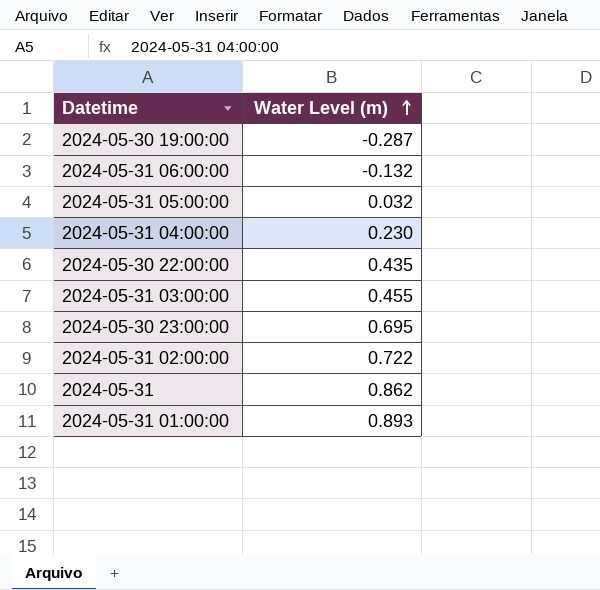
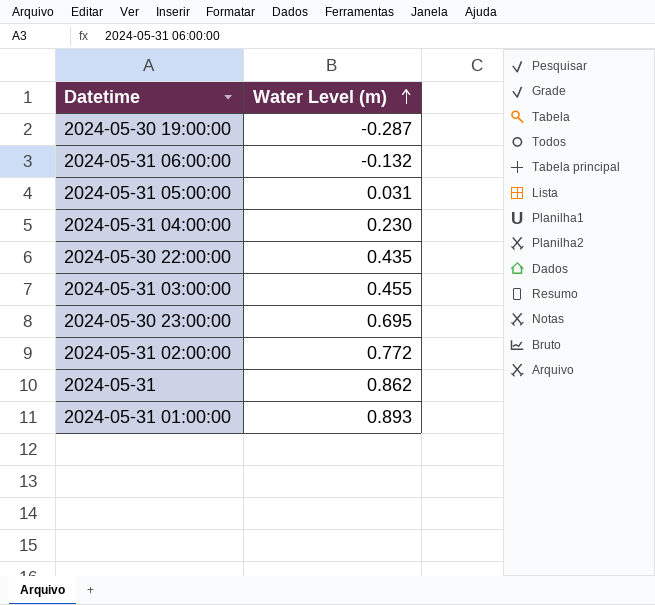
2024-05-31 05:00:00 | Water Level (m): 0.032 -> 0.031
2024-05-31 02:00:00 | Water Level (m): 0.722 -> 0.772

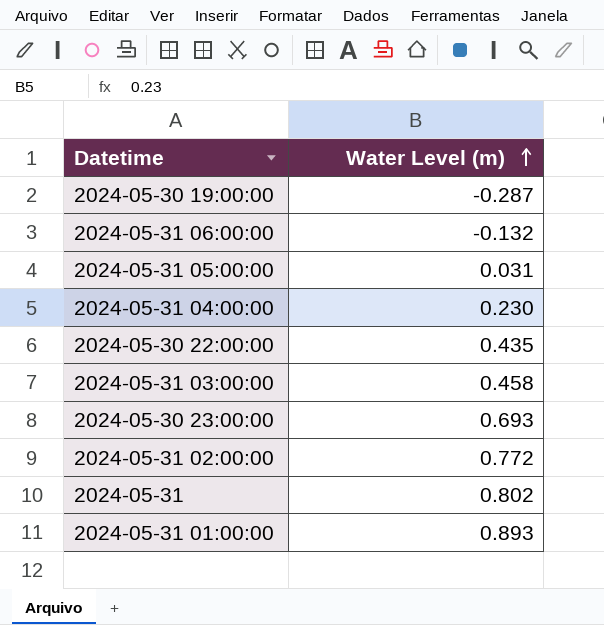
2024-05-31 03:00:00 | Water Level (m): 0.455 -> 0.458
2024-05-30 23:00:00 | Water Level (m): 0.695 -> 0.693
2024-05-31 | Water Level (m): 0.862 -> 0.802

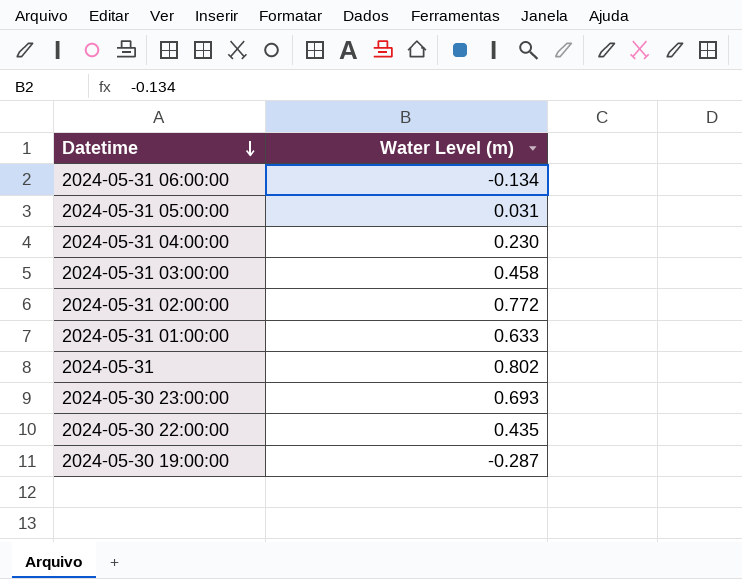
row order: Water Level (m) ascending -> Datetime descending
2024-05-31 06:00:00 | Water Level (m): -0.132 -> -0.134
2024-05-31 01:00:00 | Water Level (m): 0.893 -> 0.633

